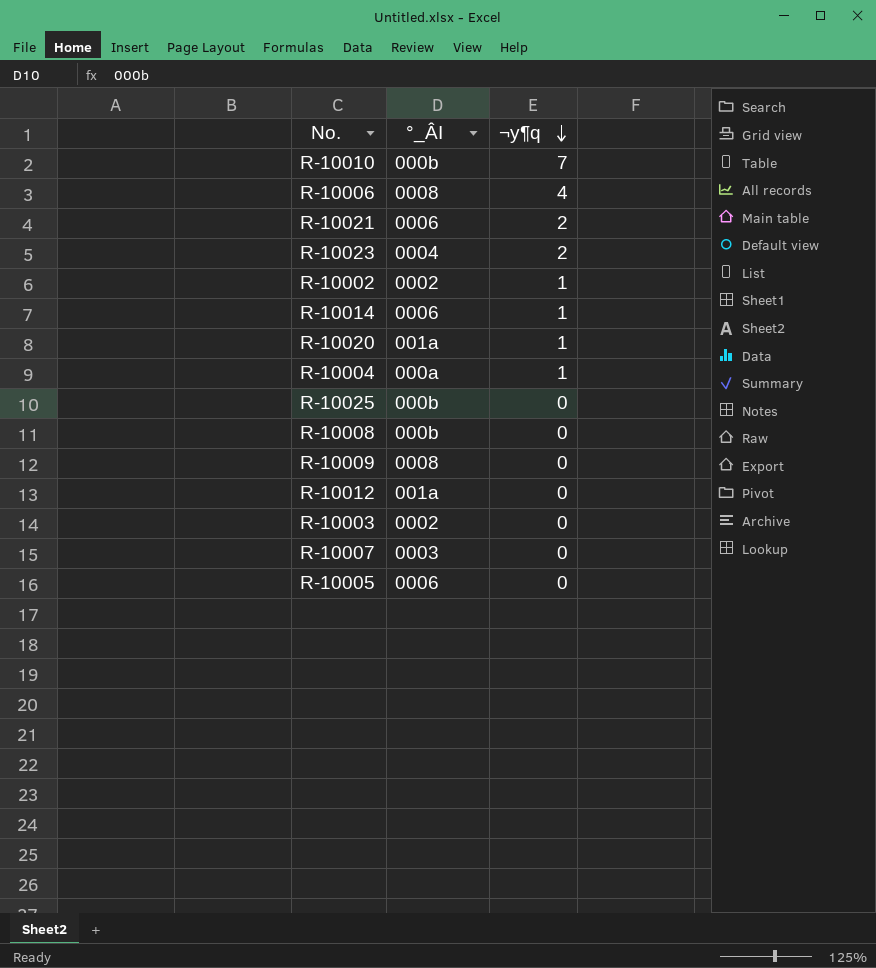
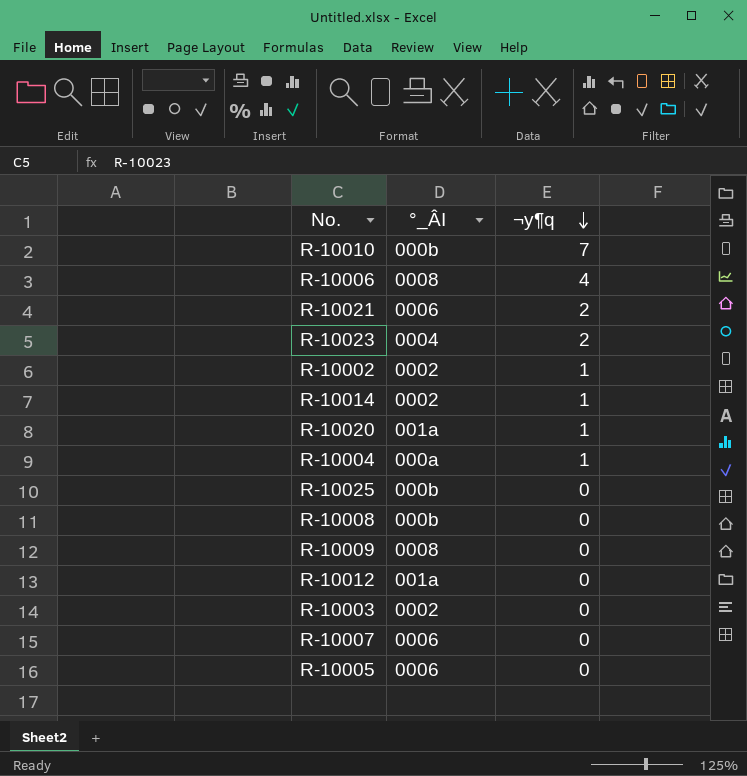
R-10014 | °_ÂI: 0006 -> 0002
R-10007 | °_ÂI: 0003 -> 0006

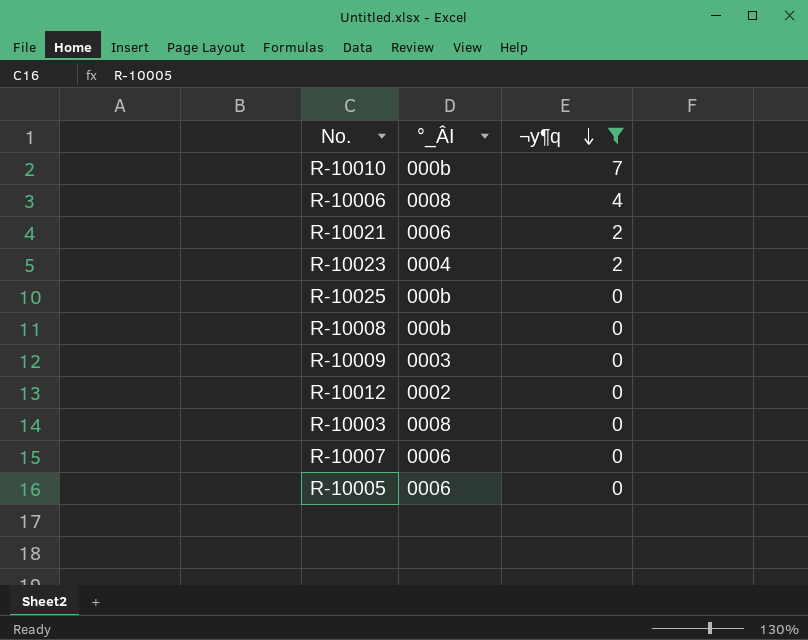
filter: none -> ¬y¶q != 1
R-10009 | °_ÂI: 0008 -> 0003
R-10012 | °_ÂI: 001a -> 0002
R-10003 | °_ÂI: 0002 -> 0008

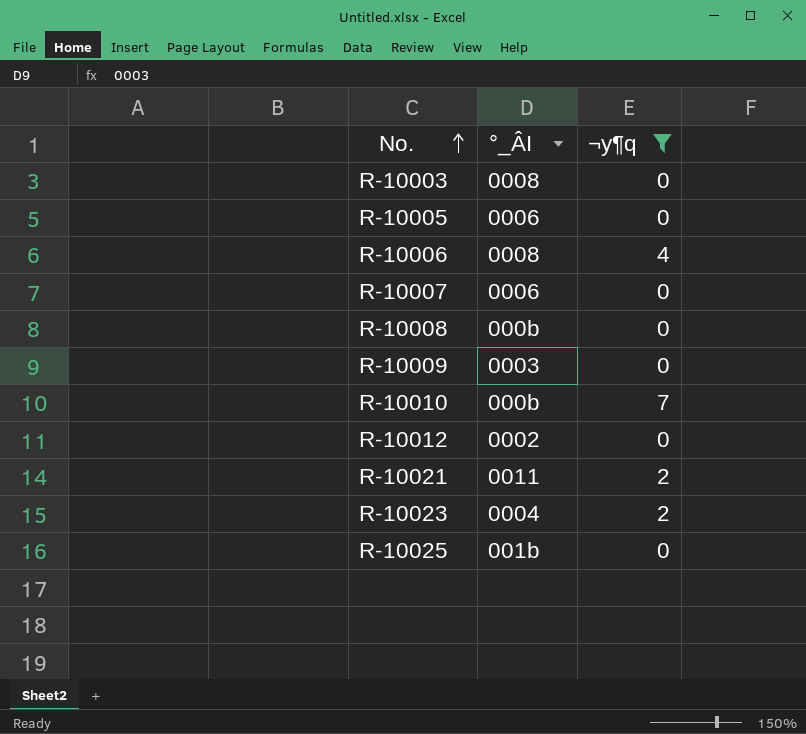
row order: ¬y¶q descending -> No. ascending
R-10021 | °_ÂI: 0006 -> 0011
R-10025 | °_ÂI: 000b -> 001b

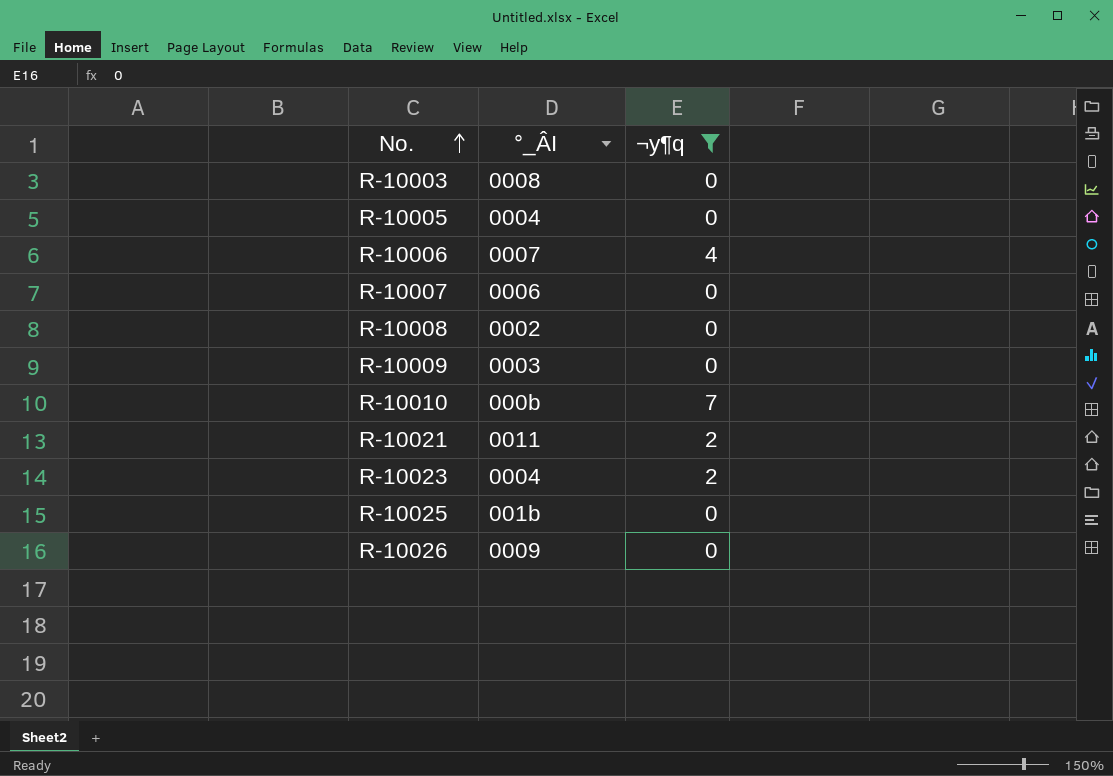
row R-10012: 0002 | 0 -> none
R-10005 | °_ÂI: 0006 -> 0004
R-10006 | °_ÂI: 0008 -> 0007
R-10008 | °_ÂI: 000b -> 0002
row R-10026: none -> 0009 | 0

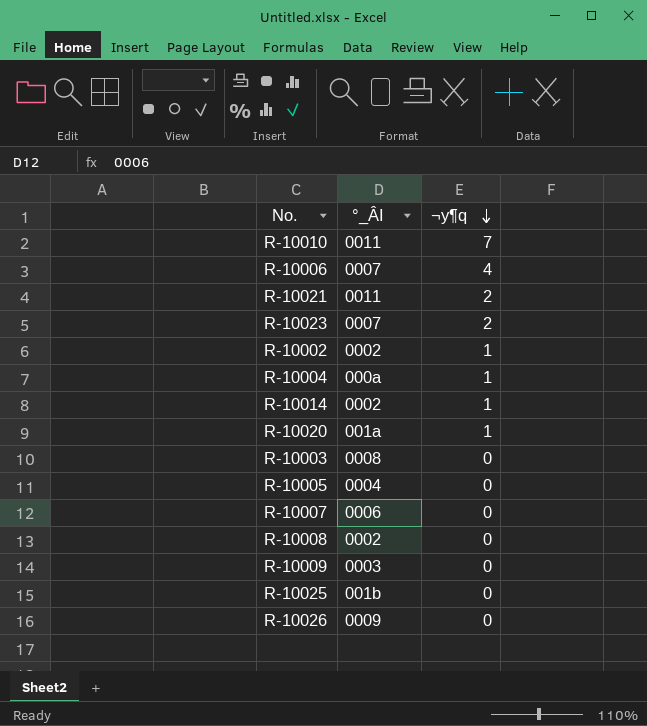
filter: ¬y¶q != 1 -> none
row order: No. ascending -> ¬y¶q descending
R-10010 | °_ÂI: 000b -> 0011
R-10023 | °_ÂI: 0004 -> 0007

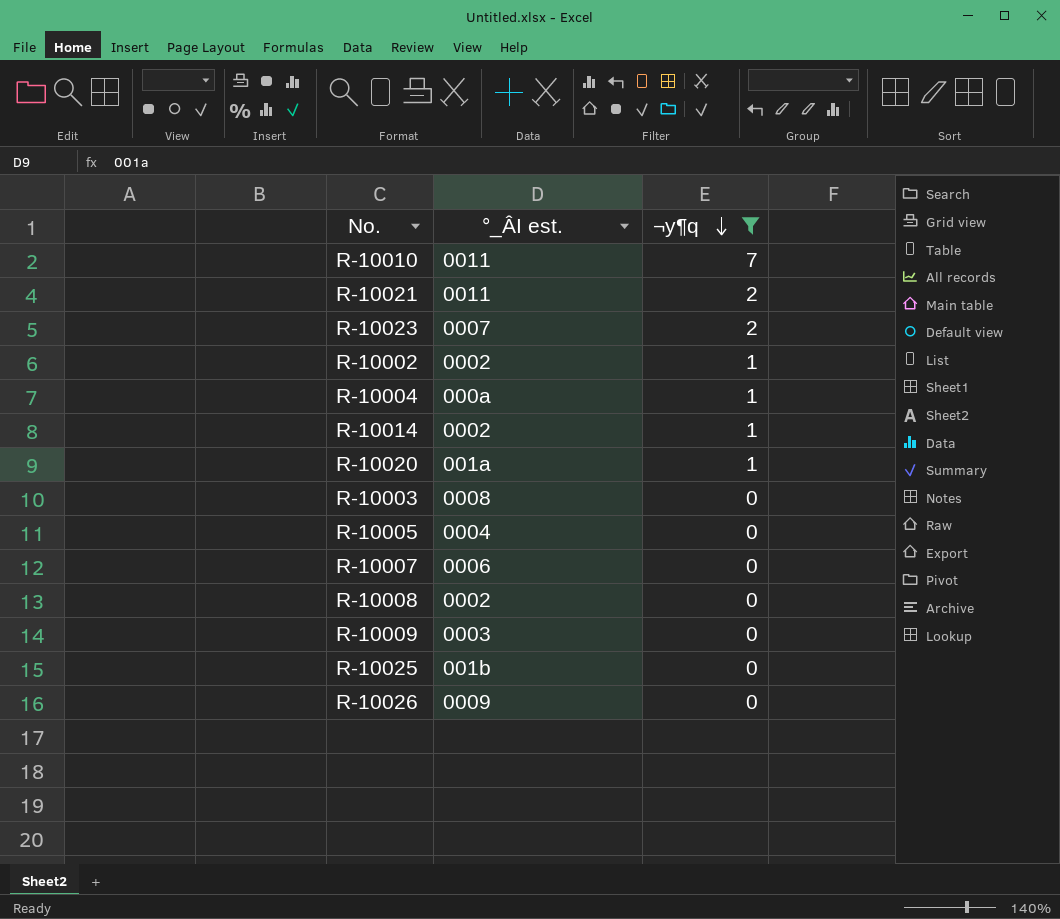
filter: none -> ¬y¶q != 4
column name: °_ÂI -> °_ÂI est.

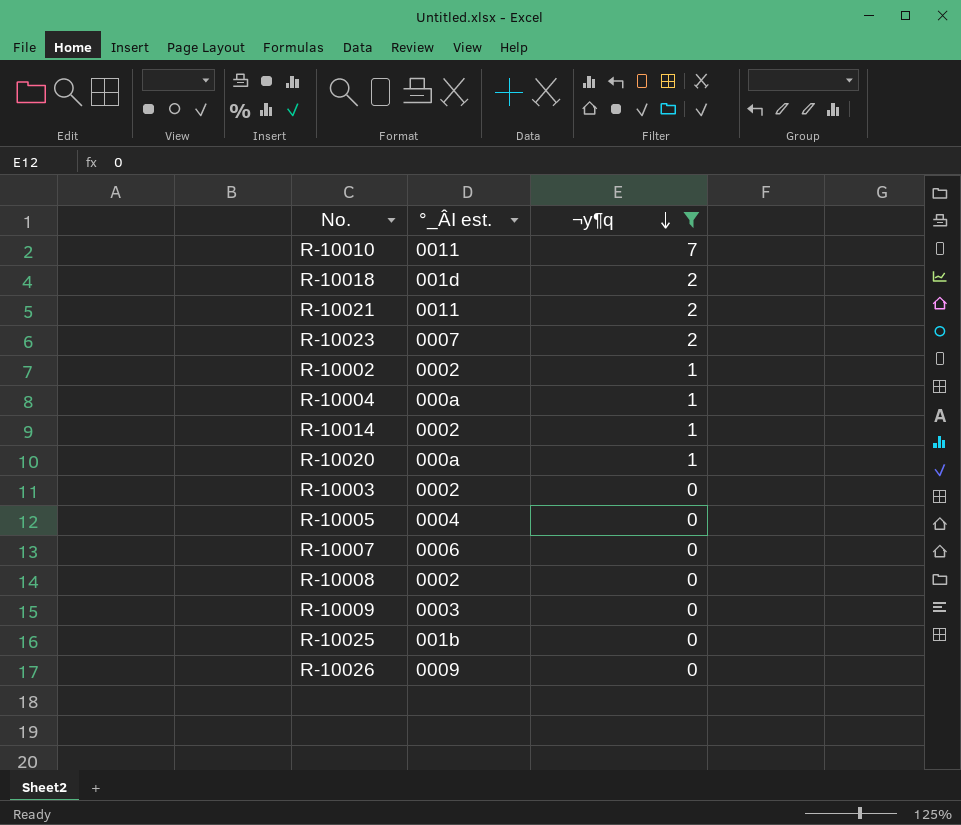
row R-10018: none -> 001d | 2
R-10020 | °_ÂI est.: 001a -> 000a
R-10003 | °_ÂI est.: 0008 -> 0002

